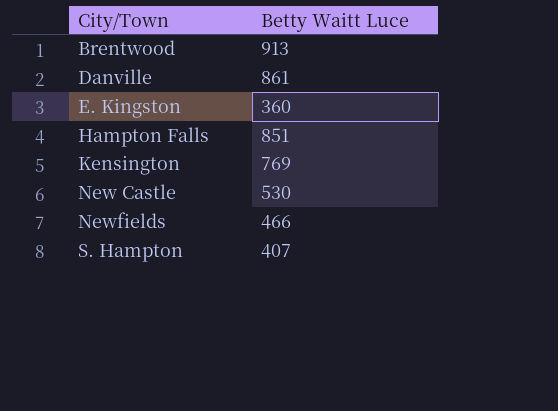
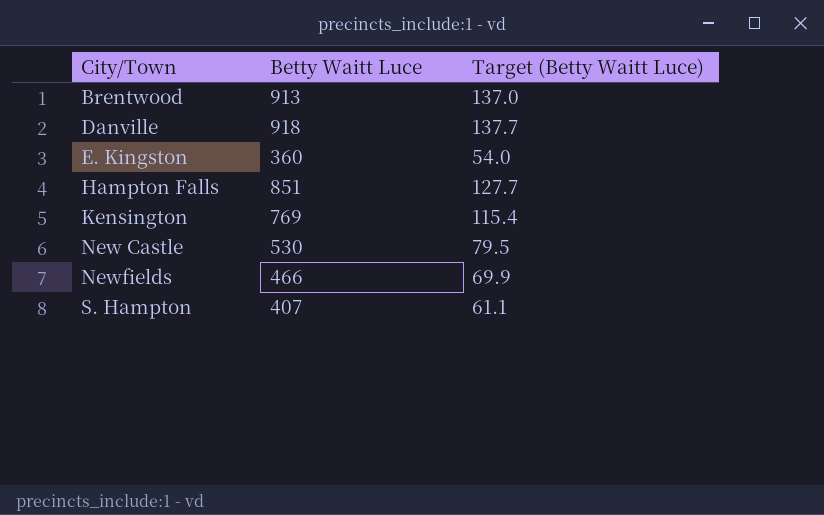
column Target (Betty Waitt Luce) | formula: none -> [Betty Waitt Luce] * 0.15
Danville | Betty Waitt Luce: 861 -> 918

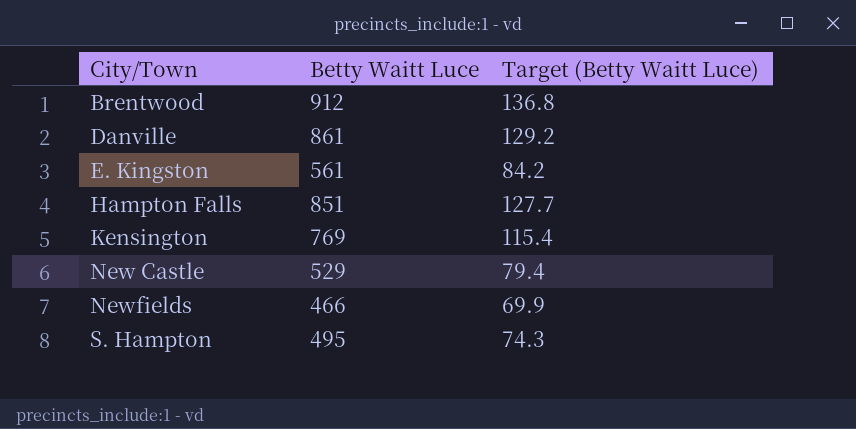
Brentwood | Betty Waitt Luce: 913 -> 912
Brentwood | Target (Betty Waitt Luce): 137.0 -> 136.8
Danville | Betty Waitt Luce: 918 -> 861
Danville | Target (Betty Waitt Luce): 137.7 -> 129.2
E. Kingston | Betty Waitt Luce: 360 -> 561
E. Kingston | Target (Betty Waitt Luce): 54.0 -> 84.2
New Castle | Betty Waitt Luce: 530 -> 529
New Castle | Target (Betty Waitt Luce): 79.5 -> 79.4
S. Hampton | Betty Waitt Luce: 407 -> 495
S. Hampton | Target (Betty Waitt Luce): 61.1 -> 74.3

